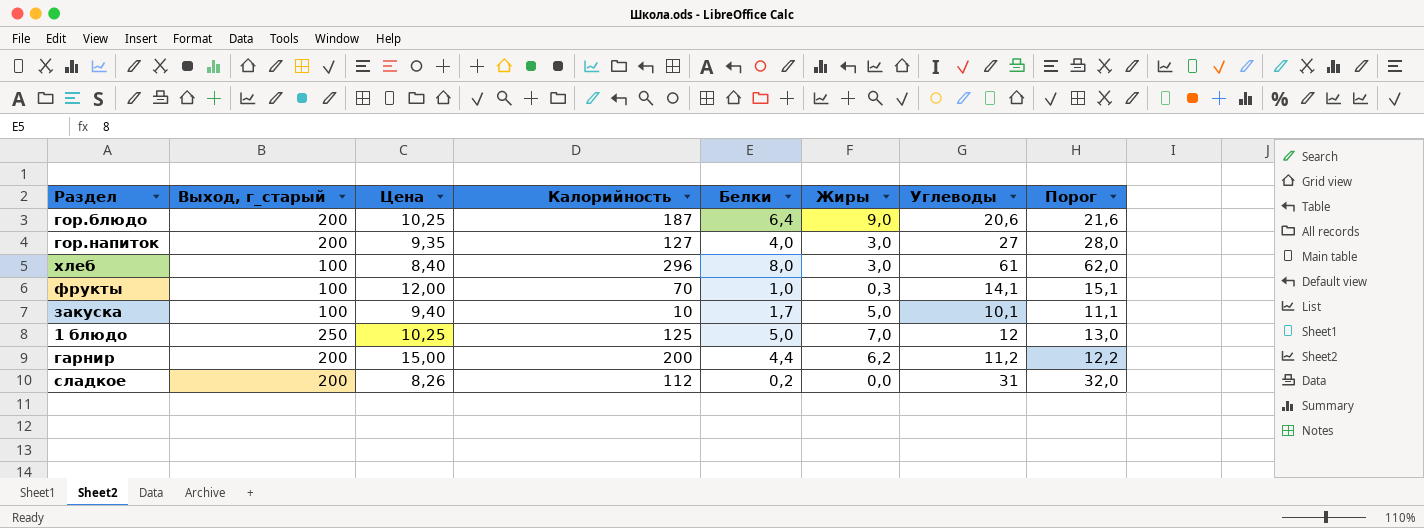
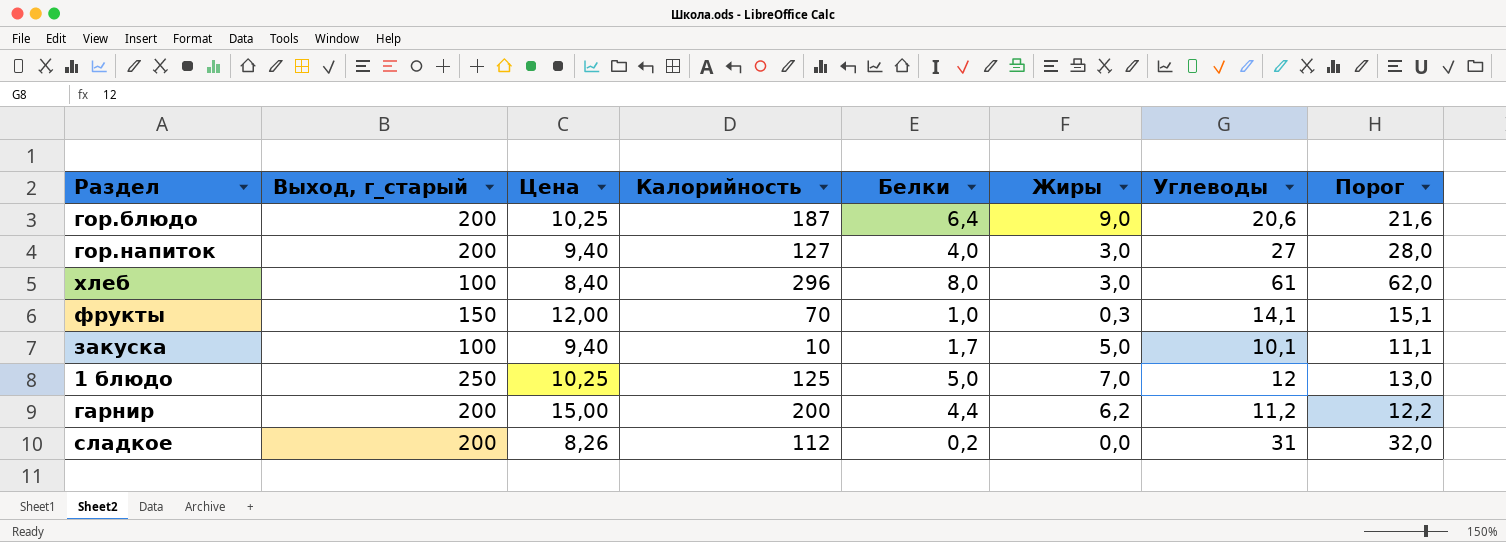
гор.напиток | Цена: 9,35 -> 9,40
фрукты | Выход, г_старый: 100 -> 150

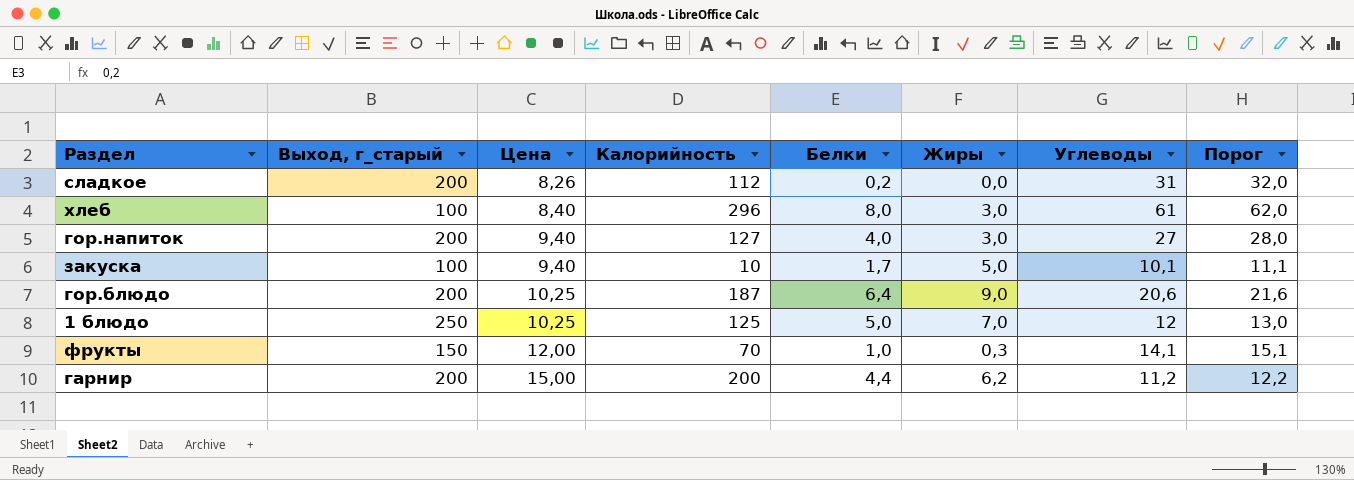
row order: none -> Цена ascending

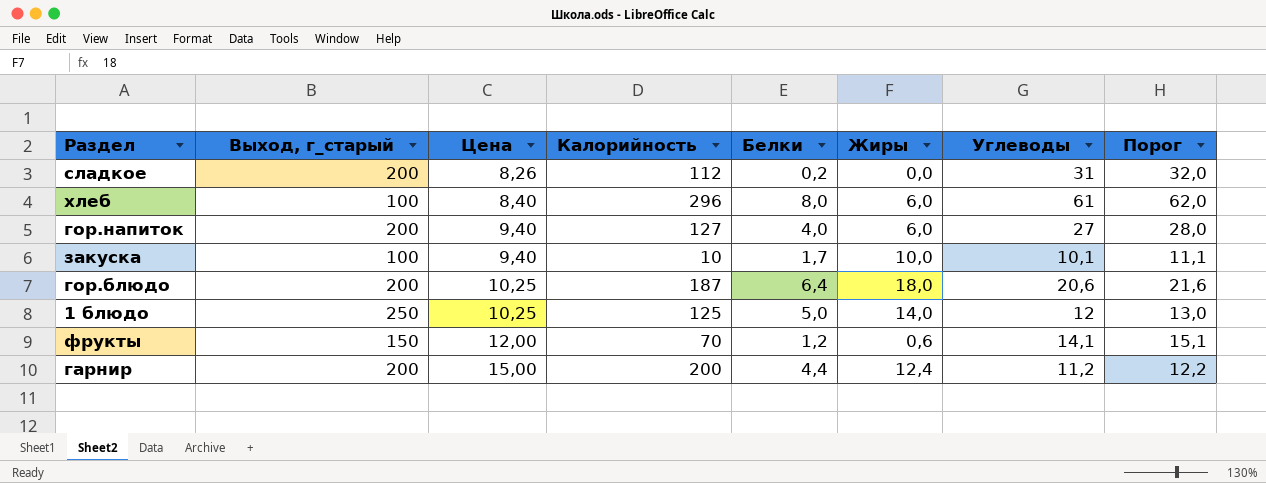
хлеб | Жиры: 3,0 -> 6,0
гор.напиток | Жиры: 3,0 -> 6,0
закуска | Жиры: 5,0 -> 10,0
гор.блюдо | Жиры: 9,0 -> 18,0
1 блюдо | Жиры: 7,0 -> 14,0
фрукты | Белки: 1,0 -> 1,2
фрукты | Жиры: 0,3 -> 0,6
гарнир | Жиры: 6,2 -> 12,4

